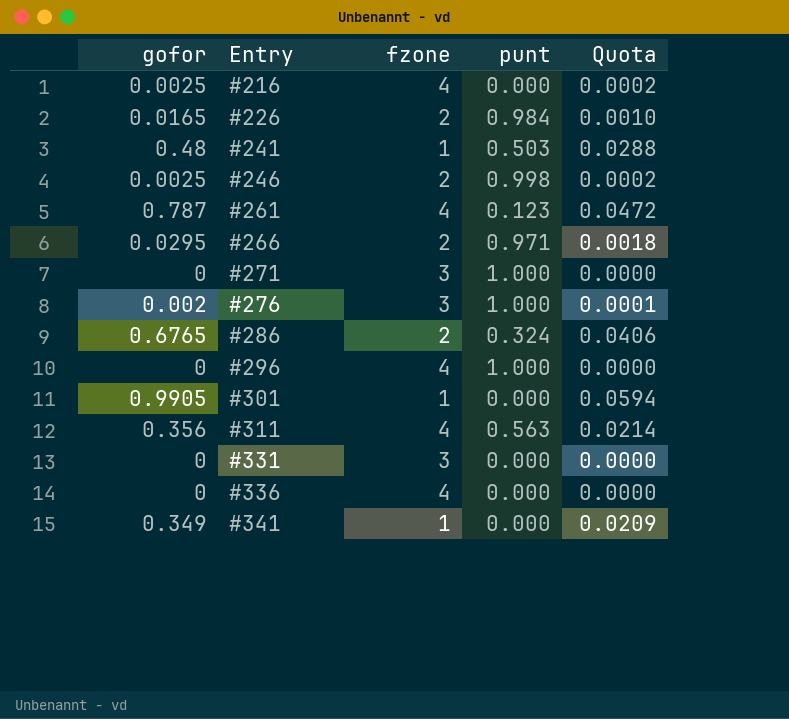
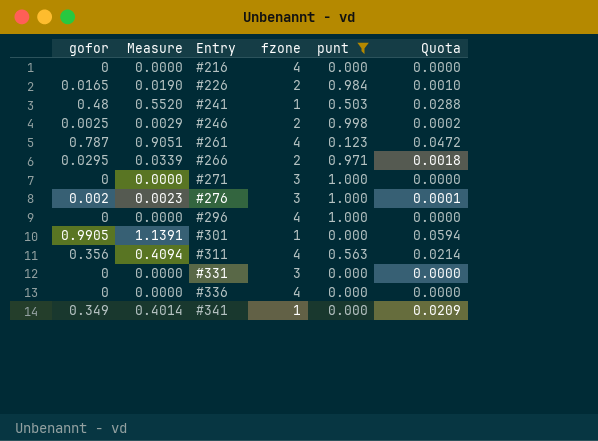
filter: none -> punt != 0.324
column Measure | formula: none -> [gofor] * 1.15
#216 | gofor: 0.0025 -> 0
#216 | Quota: 0.0002 -> 0.0000

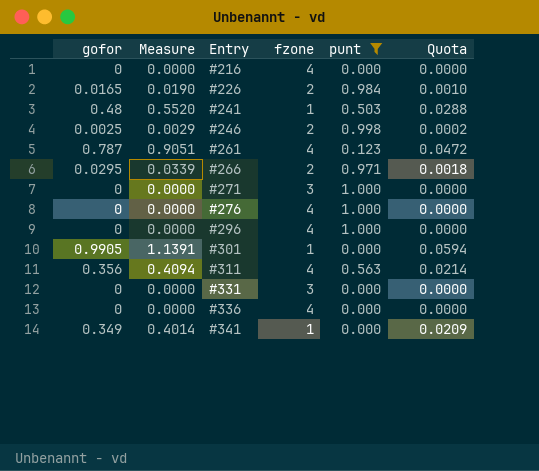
#276 | gofor: 0.002 -> 0
#276 | Measure: 0.0023 -> 0.0000
#276 | fzone: 3 -> 4
#276 | Quota: 0.0001 -> 0.0000

